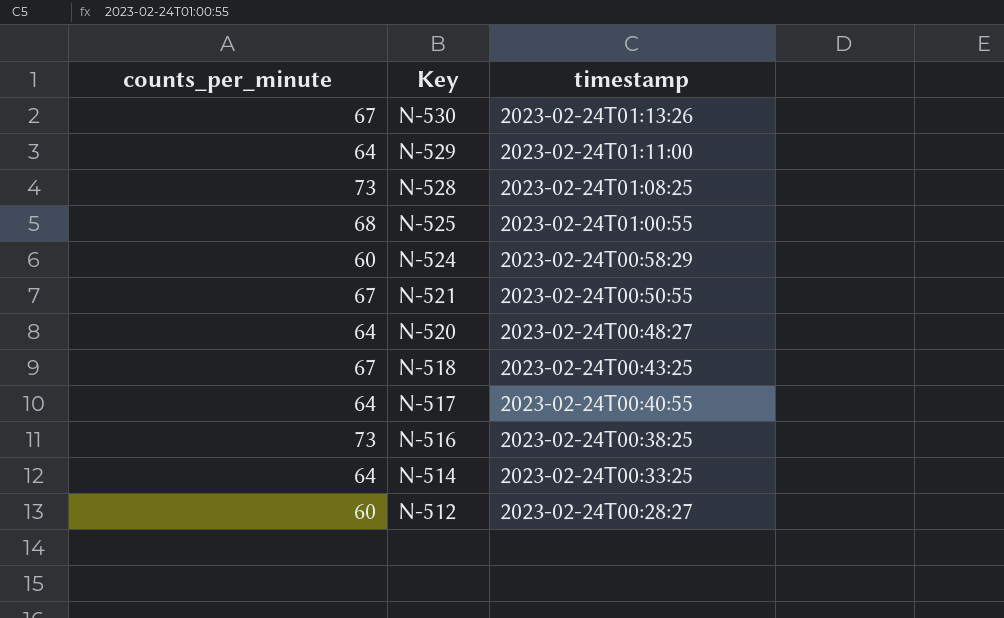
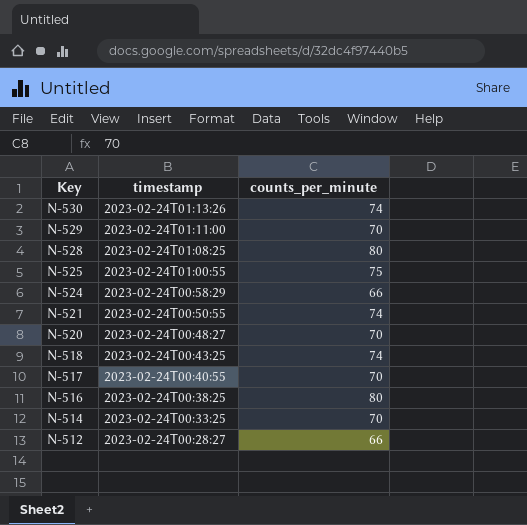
column counts_per_minute | position: 1 -> 3
N-530 | counts_per_minute: 67 -> 74
N-529 | counts_per_minute: 64 -> 70
N-528 | counts_per_minute: 73 -> 80
N-525 | counts_per_minute: 68 -> 75
N-524 | counts_per_minute: 60 -> 66
N-521 | counts_per_minute: 67 -> 74
N-520 | counts_per_minute: 64 -> 70
N-518 | counts_per_minute: 67 -> 74
N-517 | counts_per_minute: 64 -> 70
N-516 | counts_per_minute: 73 -> 80
N-514 | counts_per_minute: 64 -> 70
N-512 | counts_per_minute: 60 -> 66

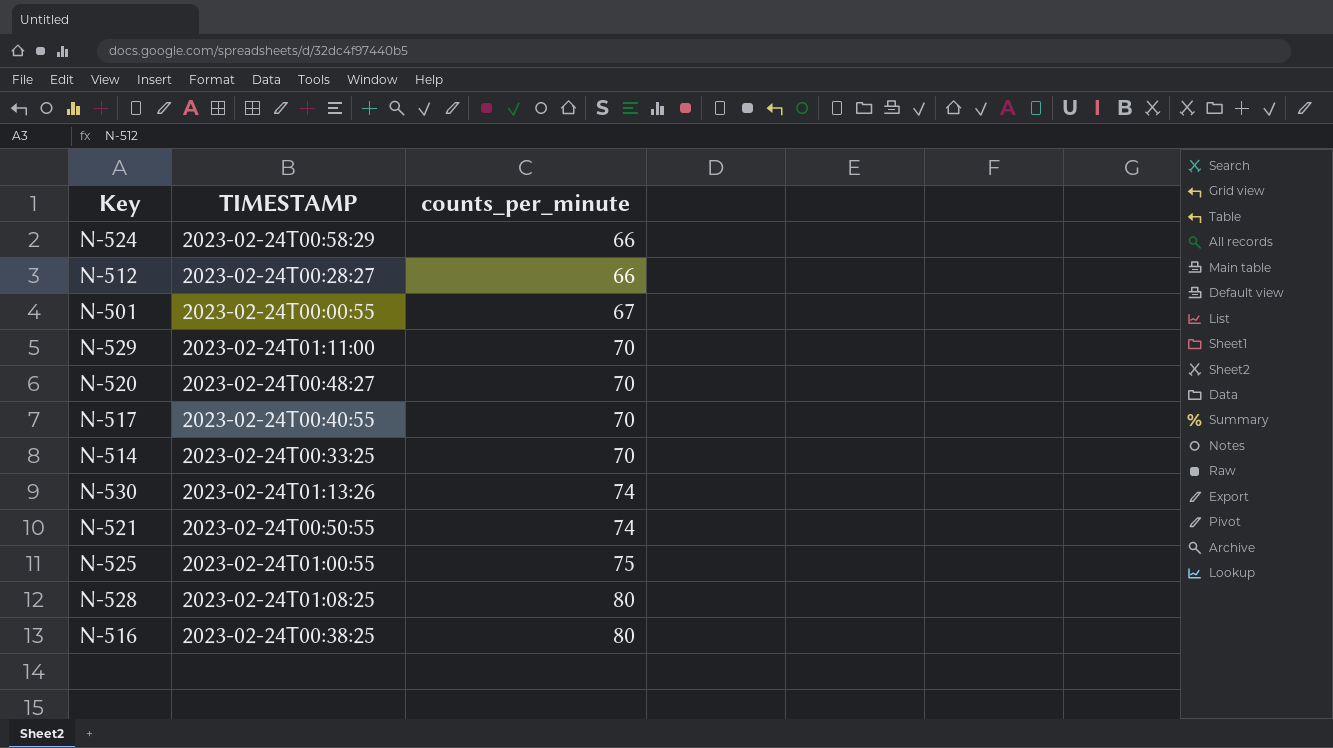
row order: Key descending -> counts_per_minute ascending
column name: timestamp -> TIMESTAMP
row N-518: 2023-02-24T00:43:25 | 74 -> none
row N-501: none -> 2023-02-24T00:00:55 | 67

